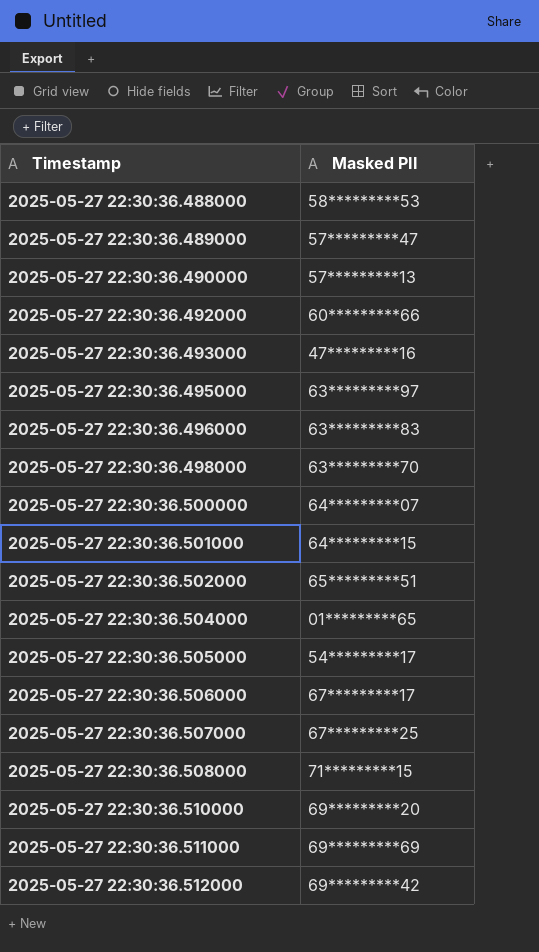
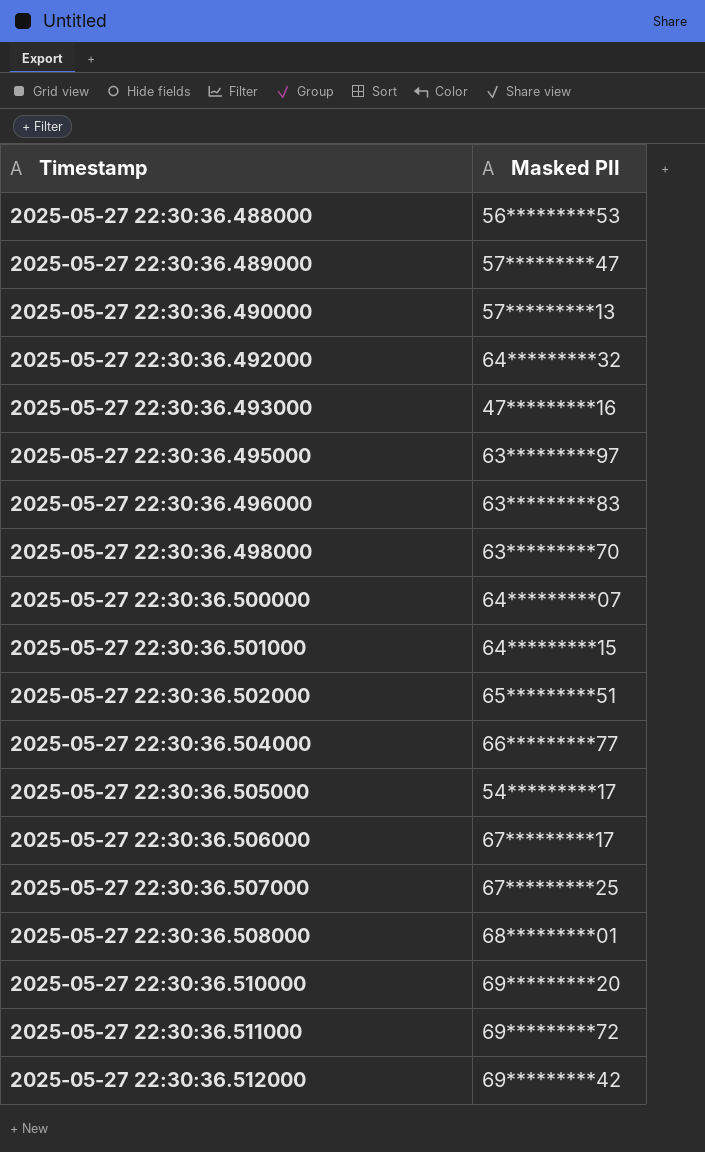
2025-05-27 22:30:36.488000 | Masked PII: 58*********53 -> 56*********53
2025-05-27 22:30:36.492000 | Masked PII: 60*********66 -> 64*********32
2025-05-27 22:30:36.504000 | Masked PII: 01*********65 -> 66*********77
2025-05-27 22:30:36.508000 | Masked PII: 71*********15 -> 68*********01
2025-05-27 22:30:36.511000 | Masked PII: 69*********69 -> 69*********72

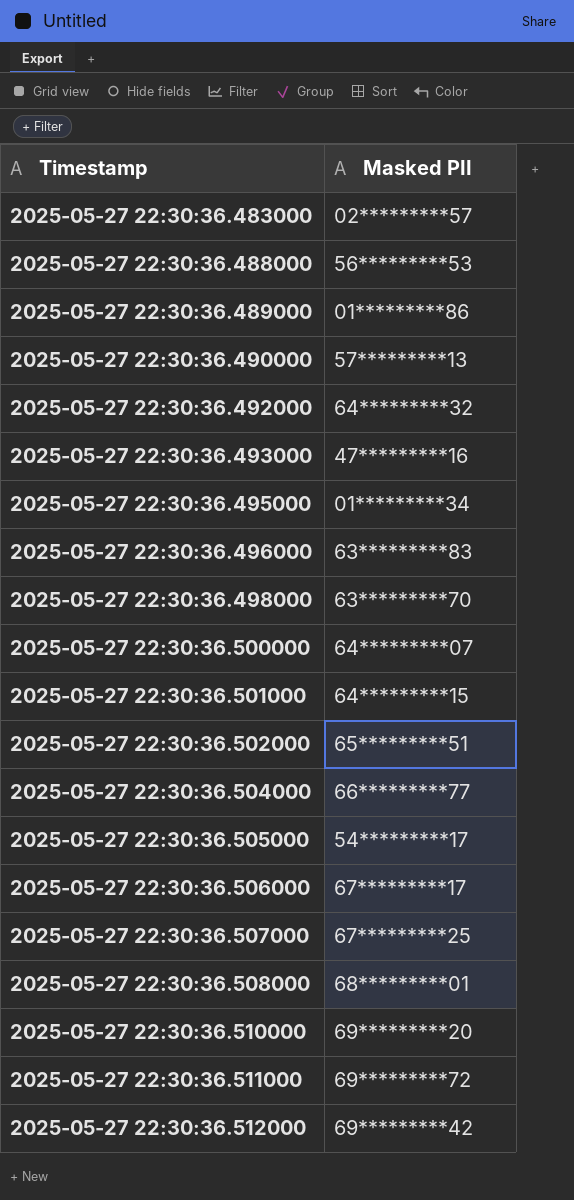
row 2025-05-27 22:30:36.483000: none -> 02*********57
2025-05-27 22:30:36.489000 | Masked PII: 57*********47 -> 01*********86
2025-05-27 22:30:36.495000 | Masked PII: 63*********97 -> 01*********34

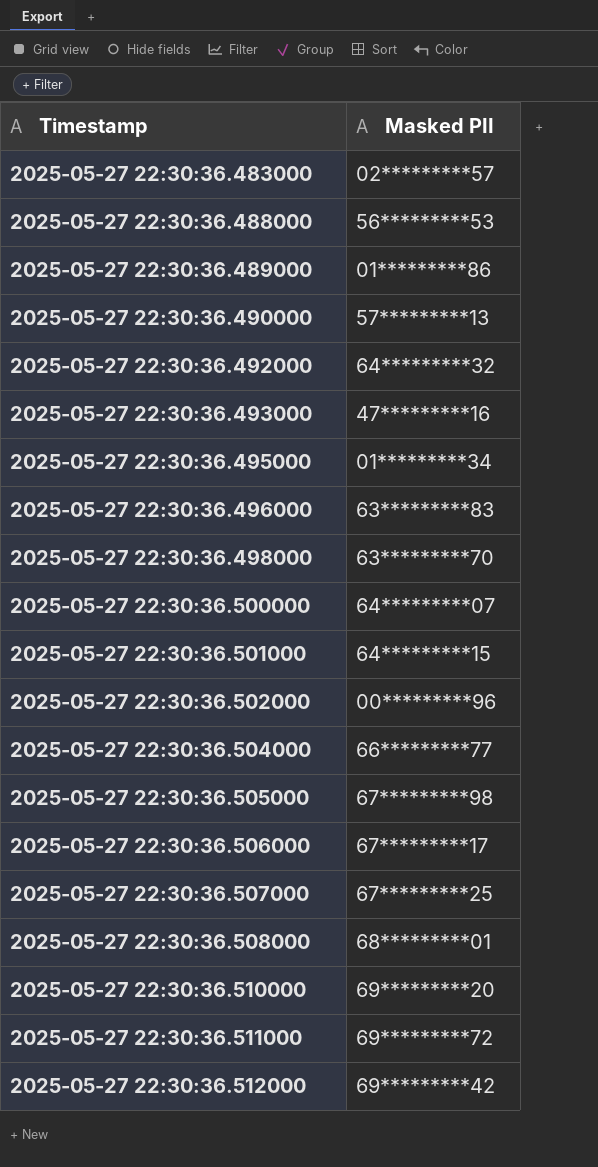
2025-05-27 22:30:36.502000 | Masked PII: 65*********51 -> 00*********96
2025-05-27 22:30:36.505000 | Masked PII: 54*********17 -> 67*********98

